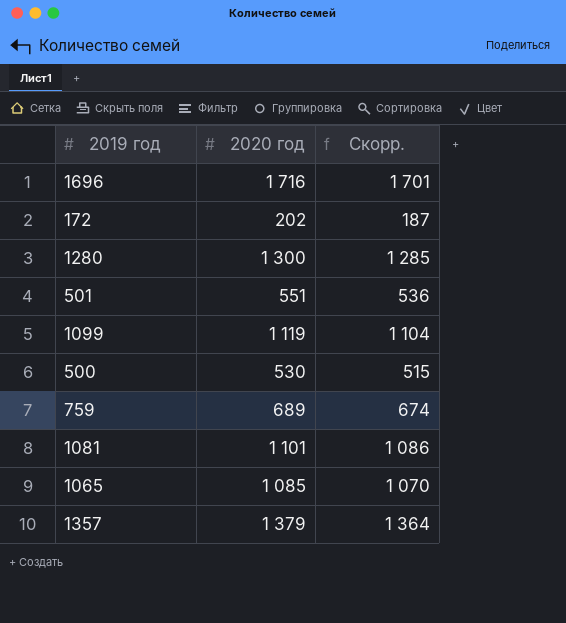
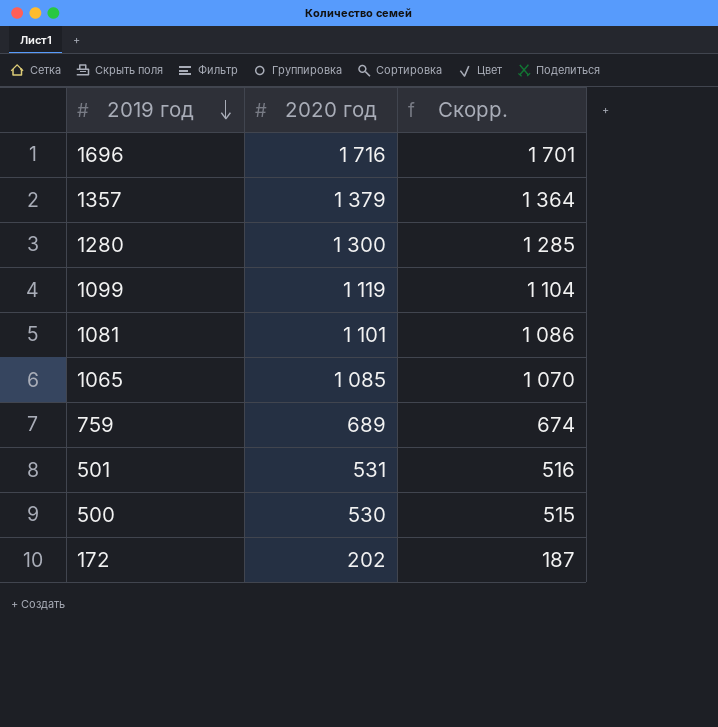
row order: none -> 2019 год descending
501 | 2020 год: 551 -> 531
501 | Скорр.: 536 -> 516

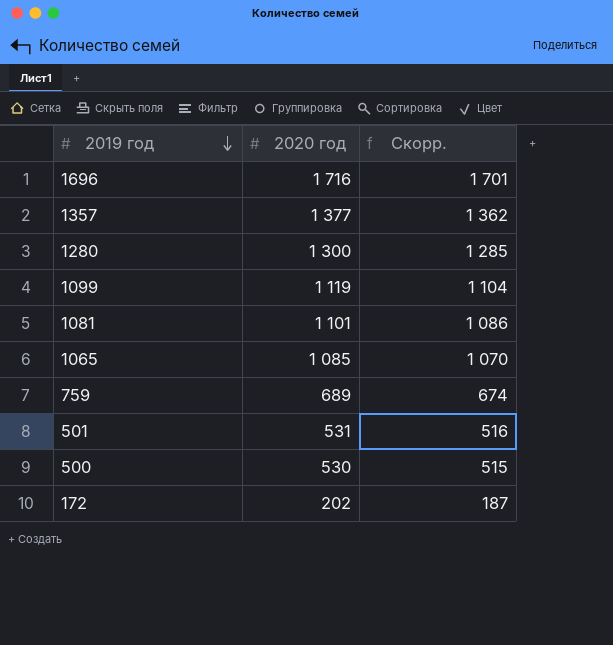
1357 | 2020 год: 1 379 -> 1 377
1357 | Скорр.: 1 364 -> 1 362

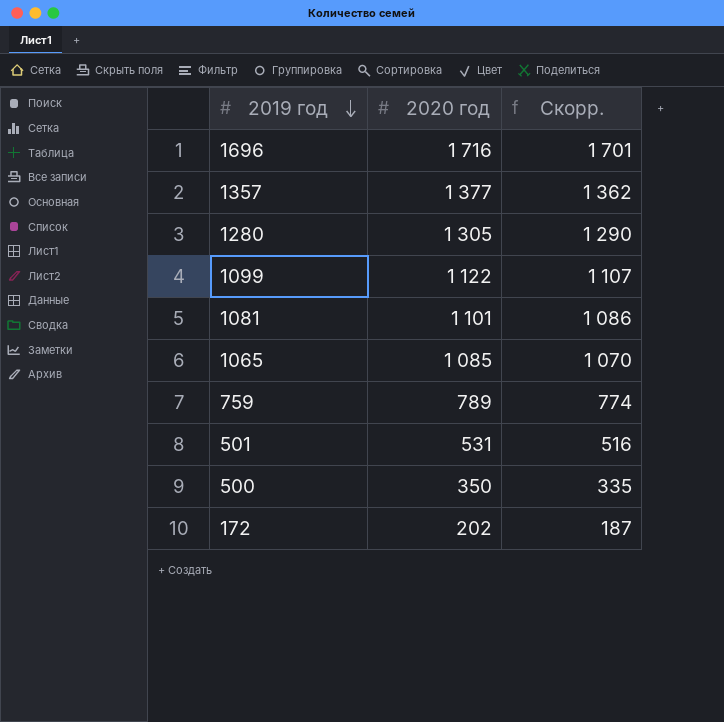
1280 | 2020 год: 1 300 -> 1 305
1280 | Скорр.: 1 285 -> 1 290
1099 | 2020 год: 1 119 -> 1 122
1099 | Скорр.: 1 104 -> 1 107
759 | 2020 год: 689 -> 789
759 | Скорр.: 674 -> 774
500 | 2020 год: 530 -> 350
500 | Скорр.: 515 -> 335

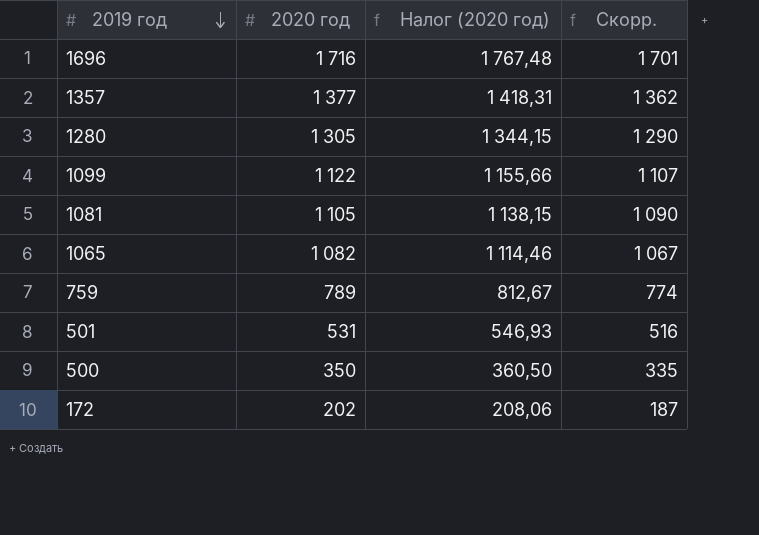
column Налог (2020 год) | formula: none -> [2020 год] * 1,03
1081 | 2020 год: 1 101 -> 1 105
1081 | Скорр.: 1 086 -> 1 090
1065 | 2020 год: 1 085 -> 1 082
1065 | Скорр.: 1 070 -> 1 067

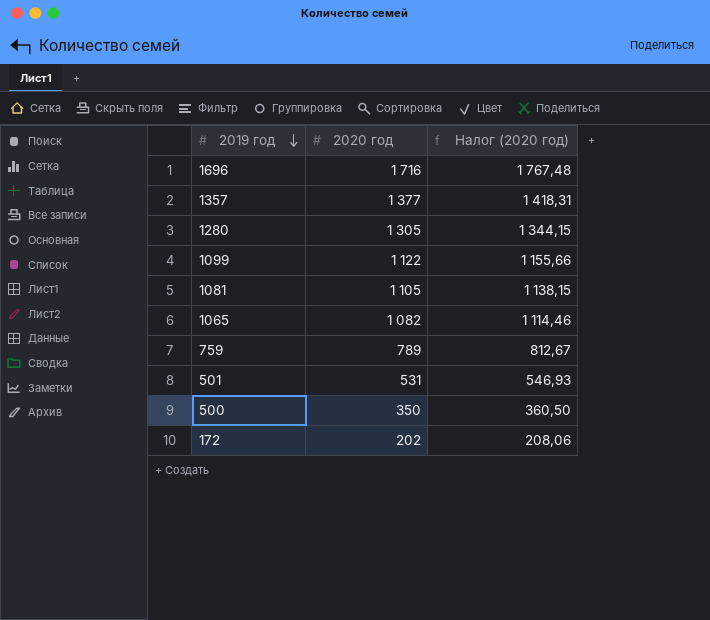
column Скорр. | formula: [2020 год] - 15 -> none

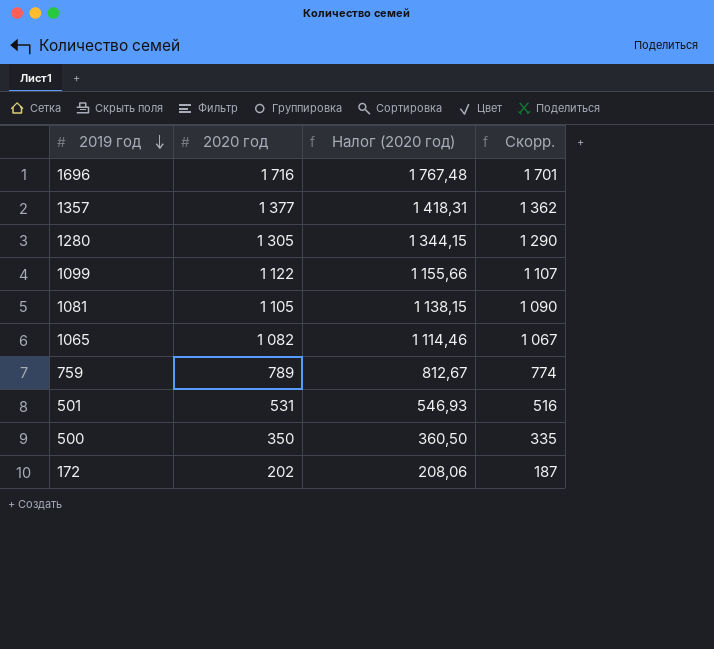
column Скорр. | formula: none -> [2020 год] - 15

